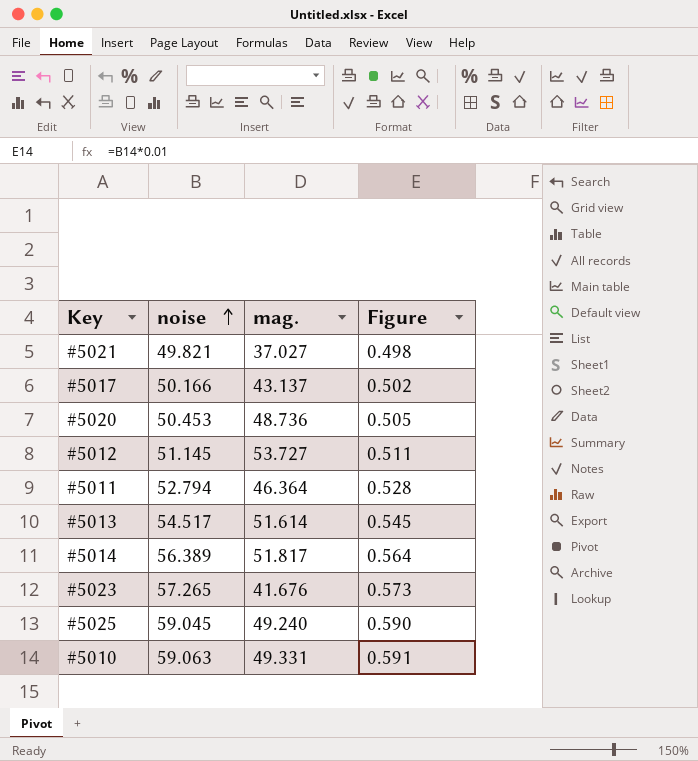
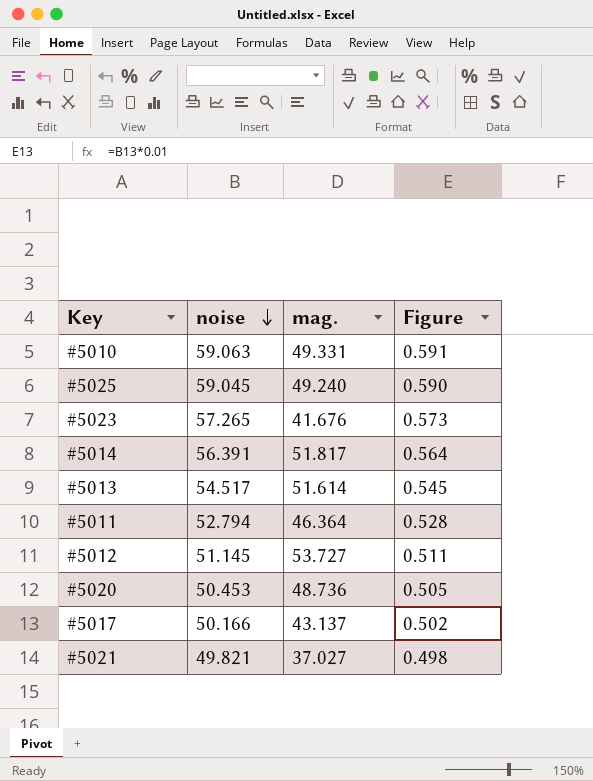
row order: noise ascending -> noise descending
#5014 | noise: 56.389 -> 56.391

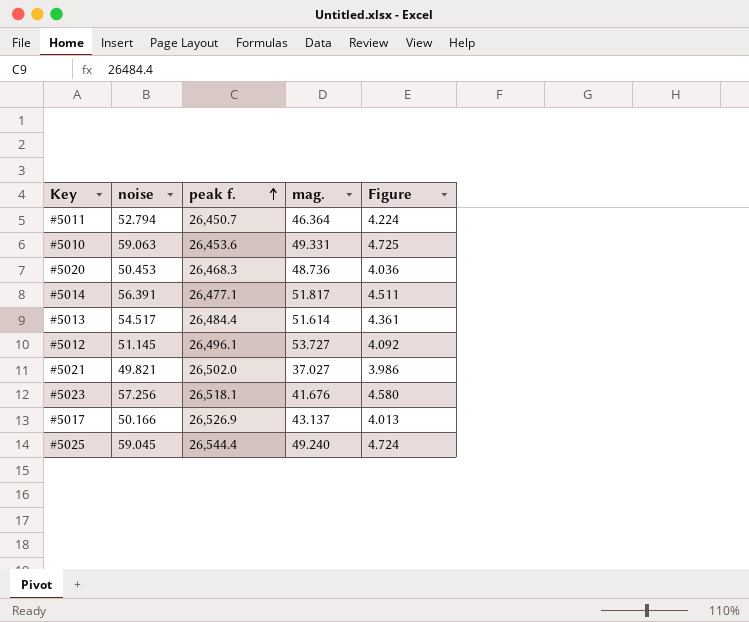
row order: noise descending -> peak f. ascending
column peak f. | position: none -> 3
column Figure | formula: [noise] * 0.01 -> [noise] * 0.08
#5023 | noise: 57.265 -> 57.256

